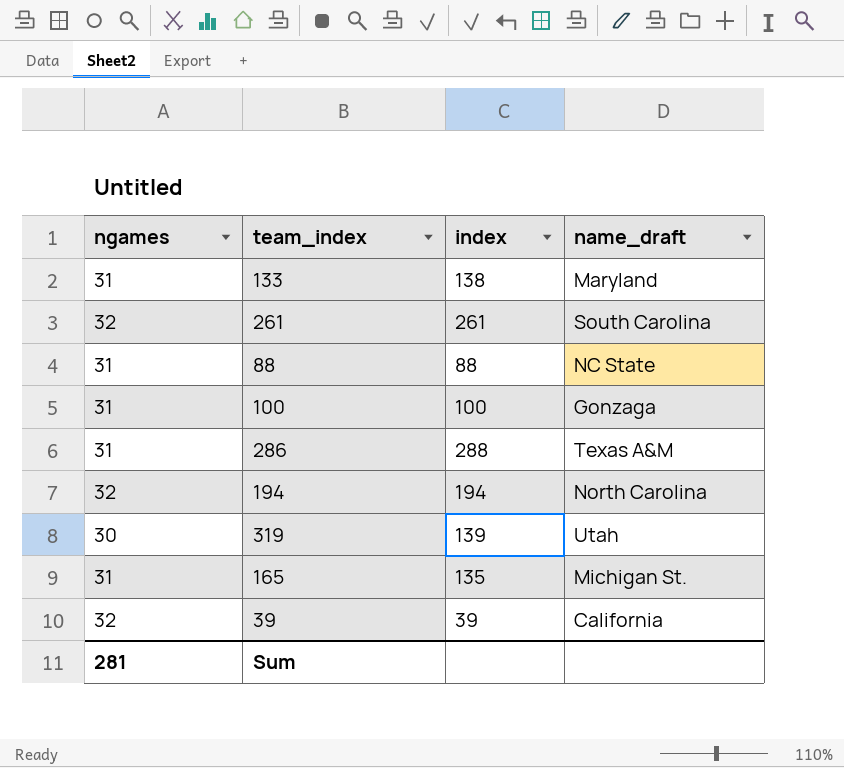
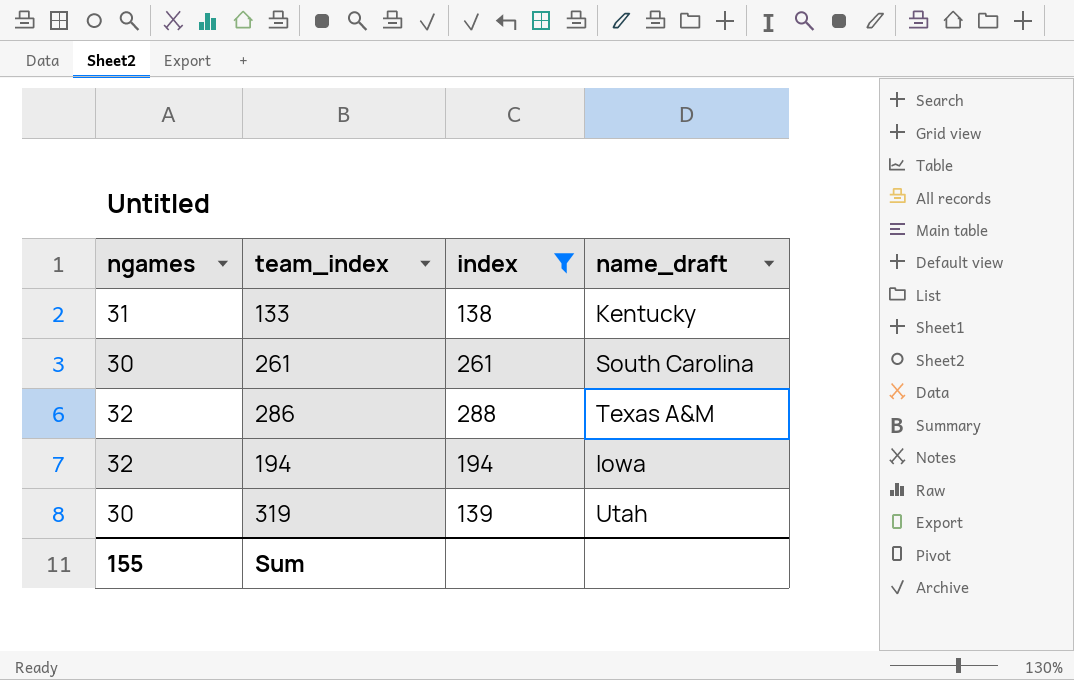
filter: none -> index >= 138
133 | name_draft: Maryland -> Kentucky
261 | ngames: 32 -> 30
286 | ngames: 31 -> 32
194 | name_draft: North Carolina -> Iowa
Sum | ngames: 281 -> 155

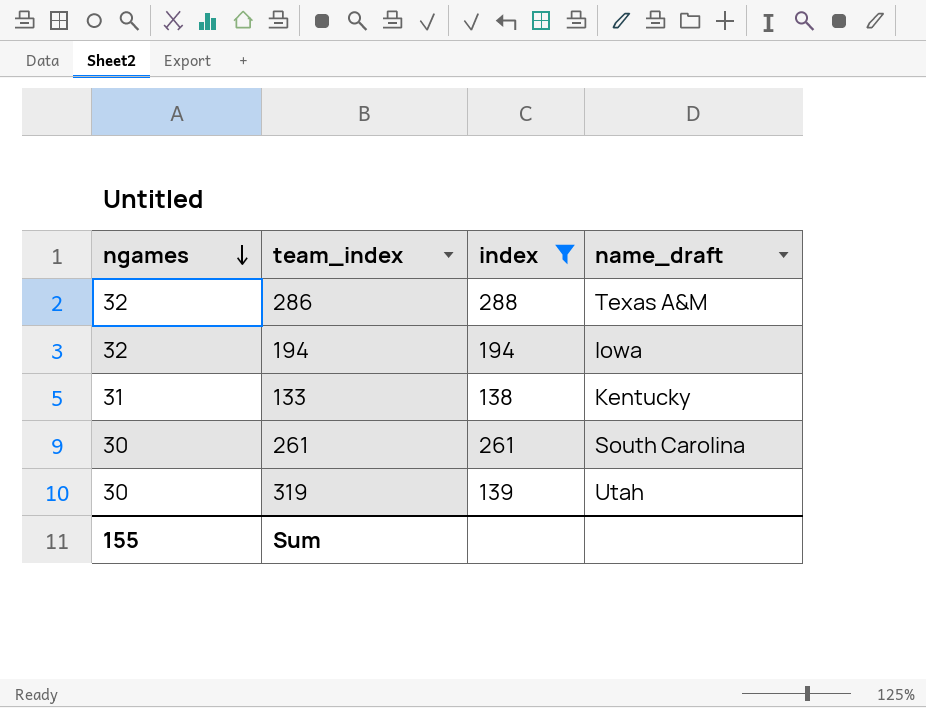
row order: none -> ngames descending

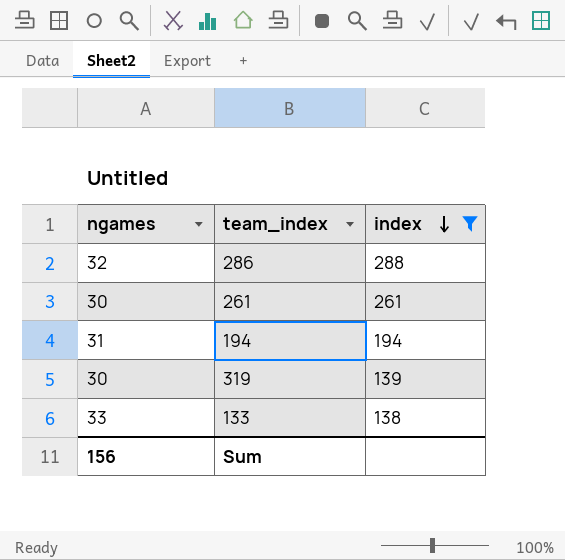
row order: ngames descending -> index descending
column name_draft | position: 4 -> none
194 | ngames: 32 -> 31
133 | ngames: 31 -> 33
Sum | ngames: 155 -> 156

